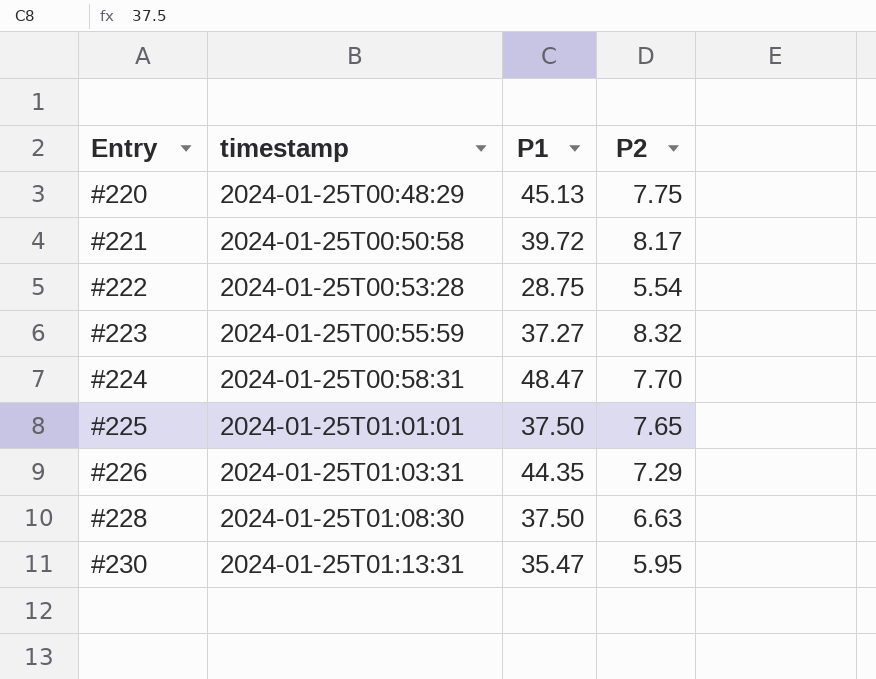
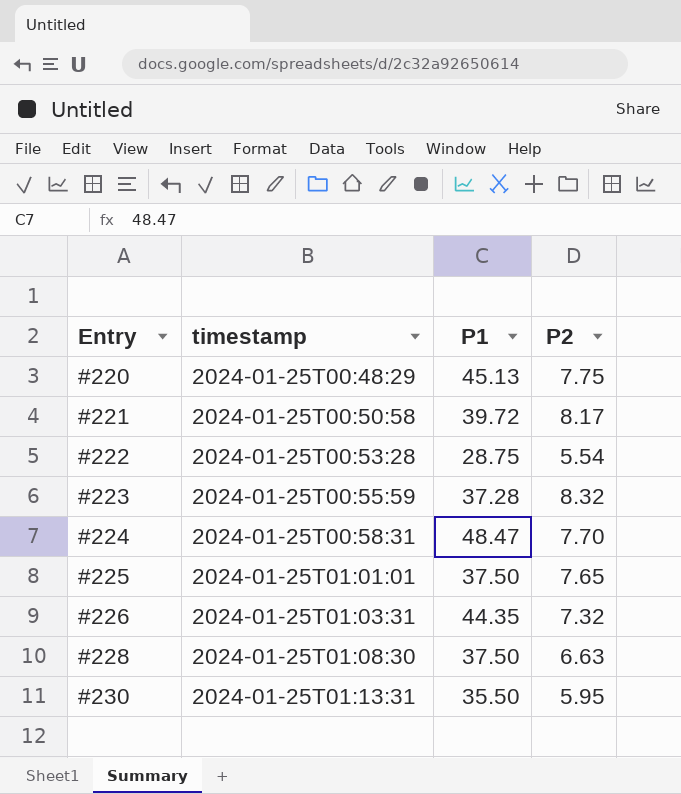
#223 | P1: 37.27 -> 37.28
#226 | P2: 7.29 -> 7.32
#230 | P1: 35.47 -> 35.50

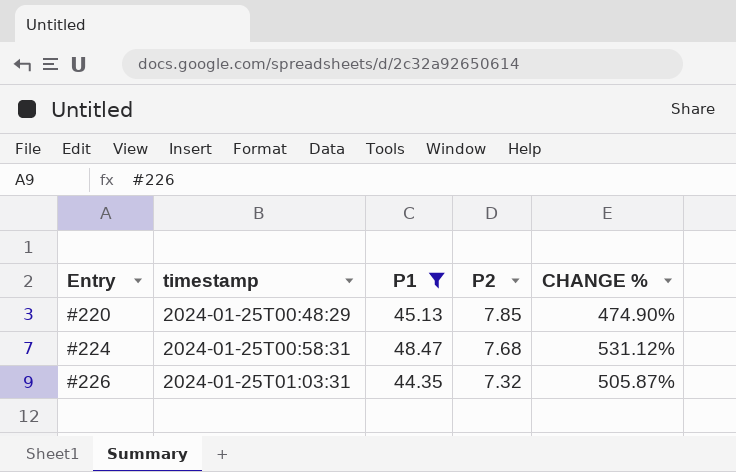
filter: none -> P1 >= 44.35
column CHANGE % | formula: none -> ([P1] - [P2]) / [P2]
#220 | P2: 7.75 -> 7.85
#224 | P2: 7.70 -> 7.68

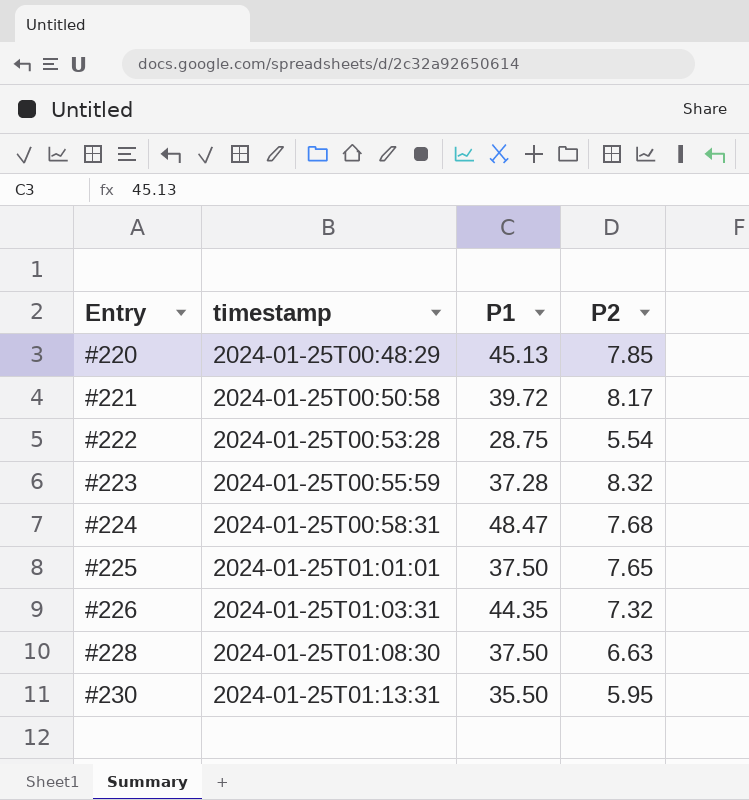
filter: P1 >= 44.35 -> none
column CHANGE % | formula: ([P1] - [P2]) / [P2] -> none

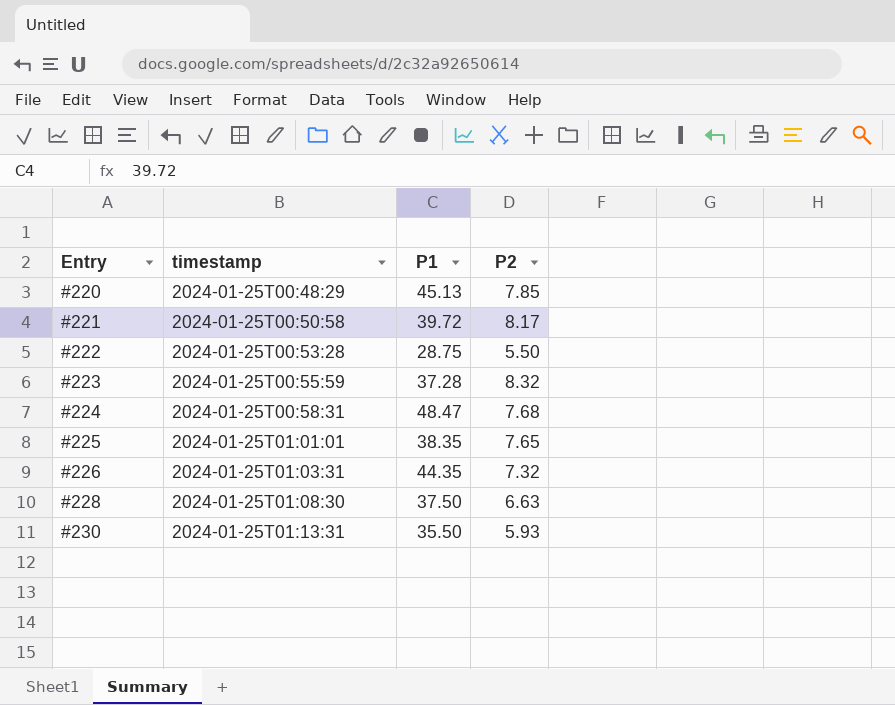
#222 | P2: 5.54 -> 5.50
#225 | P1: 37.50 -> 38.35
#230 | P2: 5.95 -> 5.93

